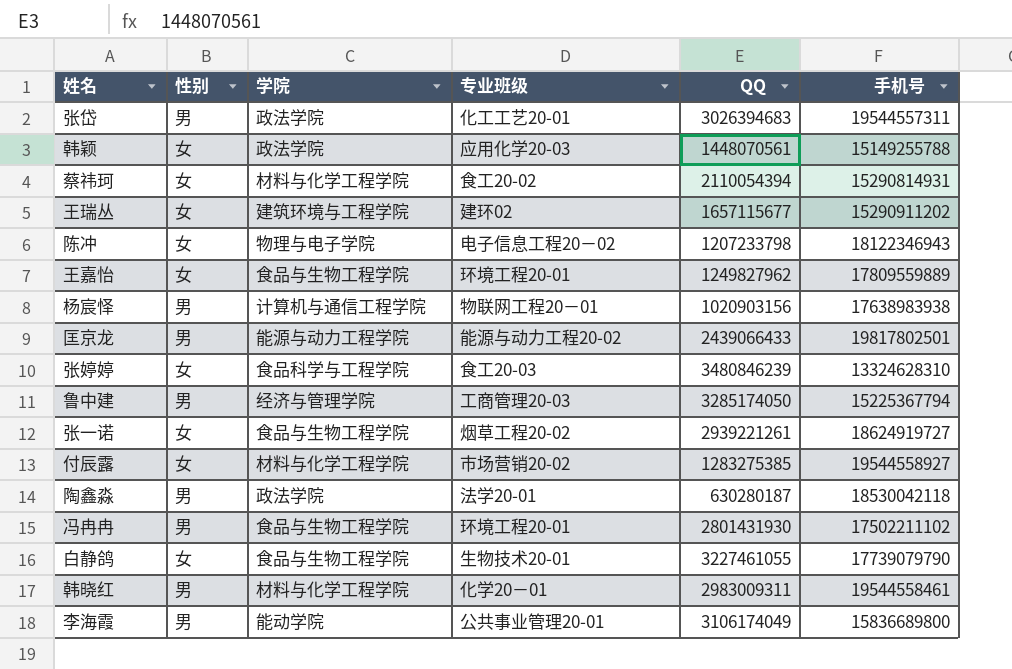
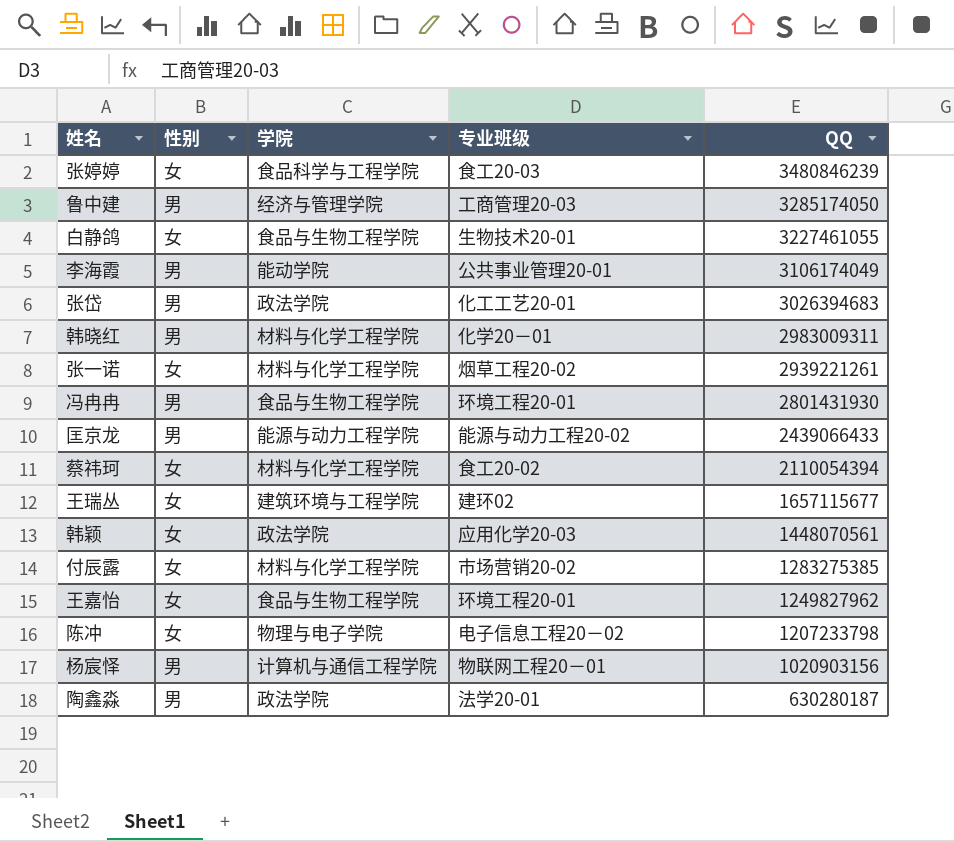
row order: none -> QQ descending
column 手机号 | position: 6 -> none
张一诺 | 学院: 食品与生物工程学院 -> 材料与化学工程学院

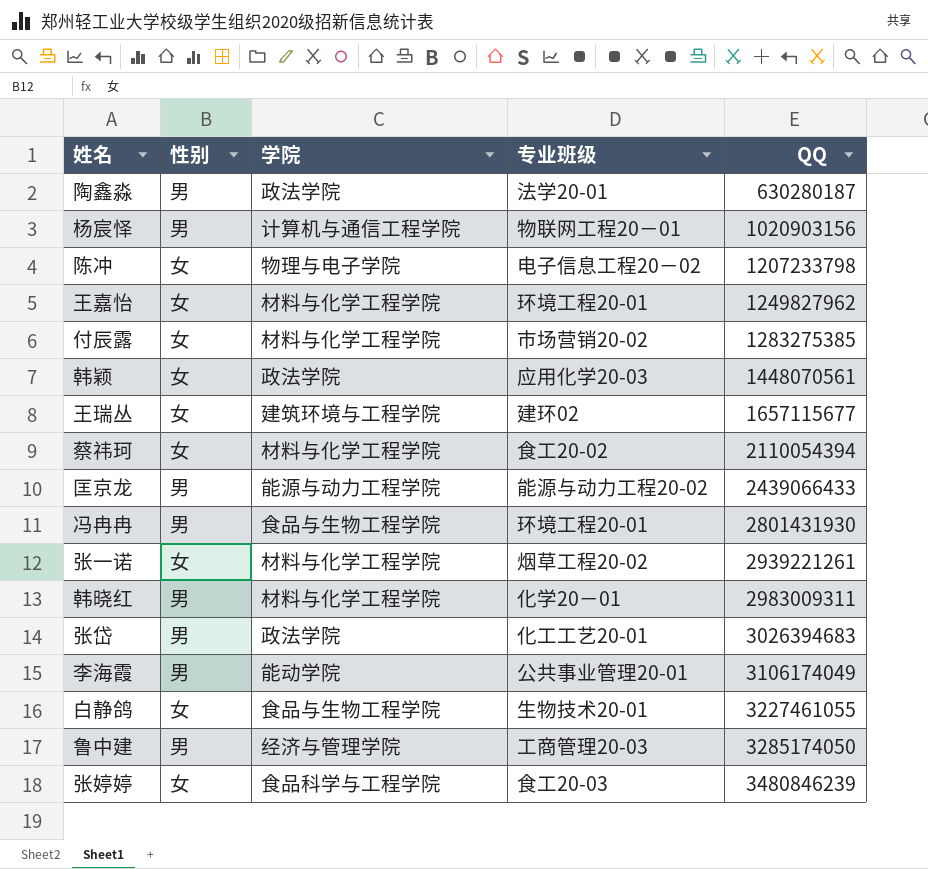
row order: QQ descending -> QQ ascending
王嘉怡 | 学院: 食品与生物工程学院 -> 材料与化学工程学院

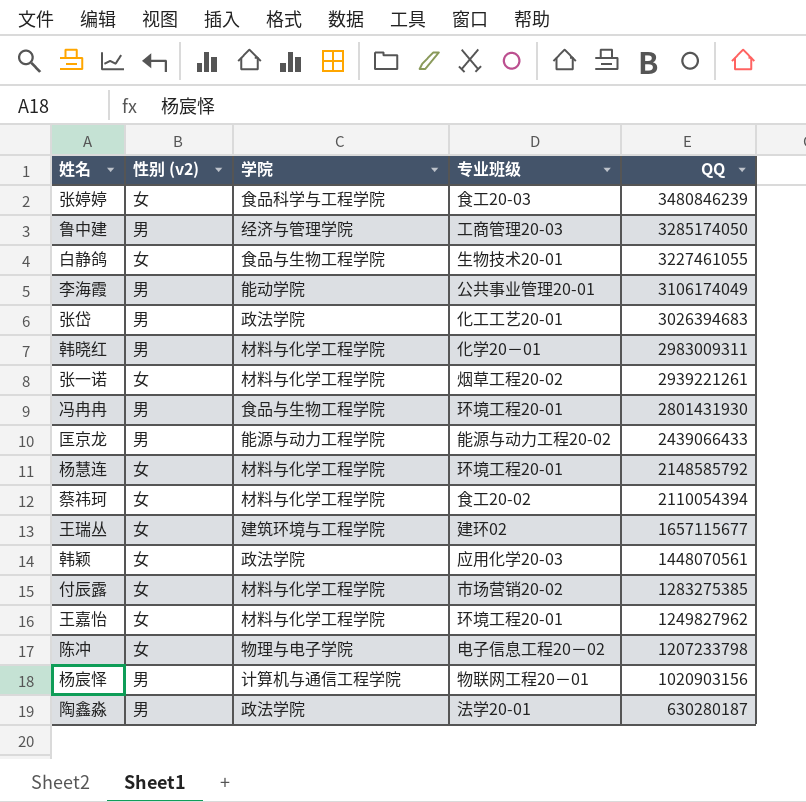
row order: QQ ascending -> QQ descending
column name: 性别 -> 性别 (v2)
row 杨慧连: none -> 女 | 材料与化学工程学院 | 环境工程20-01 | 2148585792

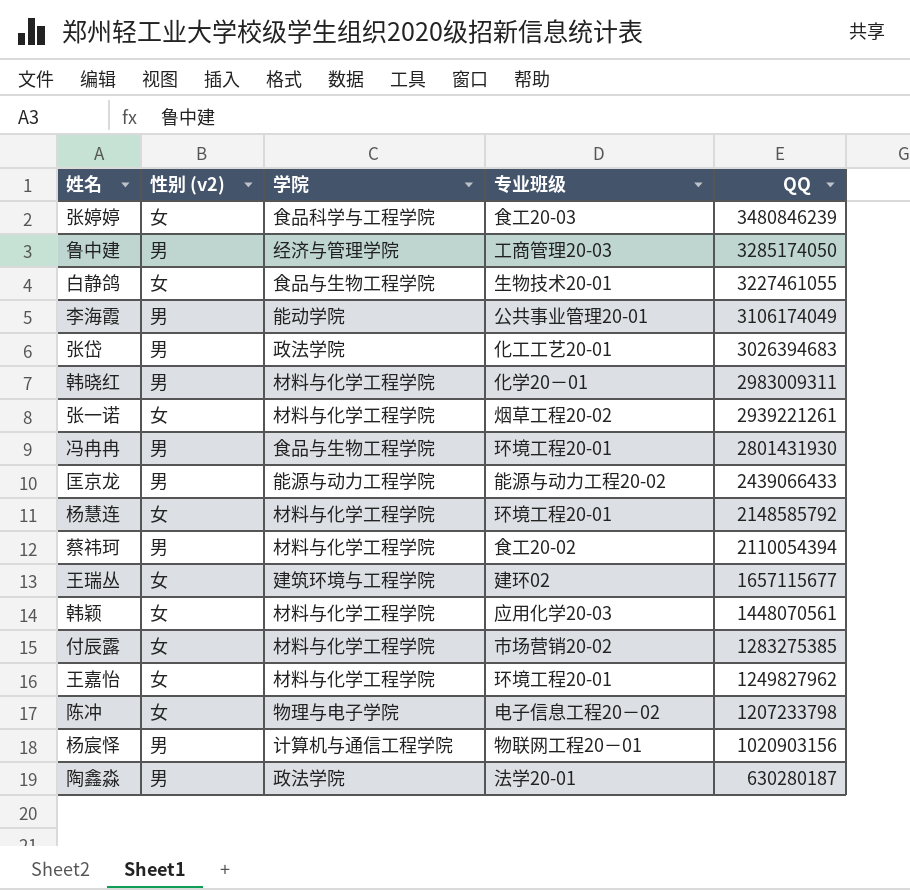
蔡祎珂 | 性别 (v2): 女 -> 男
韩颖 | 学院: 政法学院 -> 材料与化学工程学院

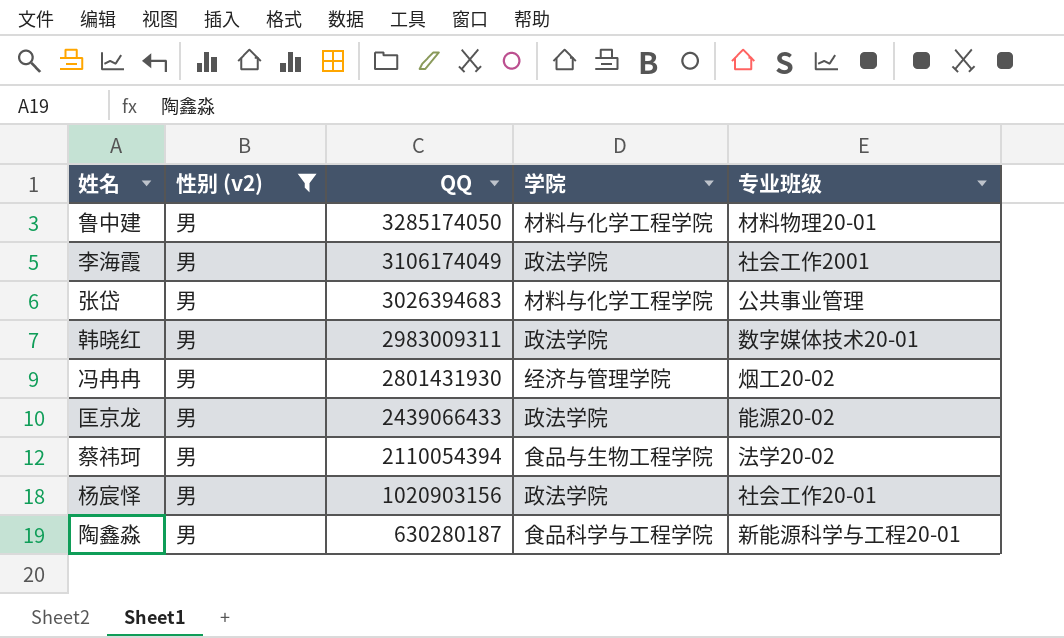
filter: none -> 性别 (v2) = 男
column QQ | position: 5 -> 3
鲁中建 | 学院: 经济与管理学院 -> 材料与化学工程学院
鲁中建 | 专业班级: 工商管理20-03 -> 材料物理20-01
李海霞 | 学院: 能动学院 -> 政法学院
李海霞 | 专业班级: 公共事业管理20-01 -> 社会工作2001
张岱 | 学院: 政法学院 -> 材料与化学工程学院
张岱 | 专业班级: 化工工艺20-01 -> 公共事业管理
韩晓红 | 学院: 材料与化学工程学院 -> 政法学院
韩晓红 | 专业班级: 化学20－01 -> 数字媒体技术20-01
冯冉冉 | 学院: 食品与生物工程学院 -> 经济与管理学院
冯冉冉 | 专业班级: 环境工程20-01 -> 烟工20-02
匡京龙 | 学院: 能源与动力工程学院 -> 政法学院
匡京龙 | 专业班级: 能源与动力工程20-02 -> 能源20-02
蔡祎珂 | 学院: 材料与化学工程学院 -> 食品与生物工程学院
蔡祎珂 | 专业班级: 食工20-02 -> 法学20-02
杨宸怿 | 学院: 计算机与通信工程学院 -> 政法学院
杨宸怿 | 专业班级: 物联网工程20－01 -> 社会工作20-01
陶鑫淼 | 学院: 政法学院 -> 食品科学与工程学院
陶鑫淼 | 专业班级: 法学20-01 -> 新能源科学与工程20-01

